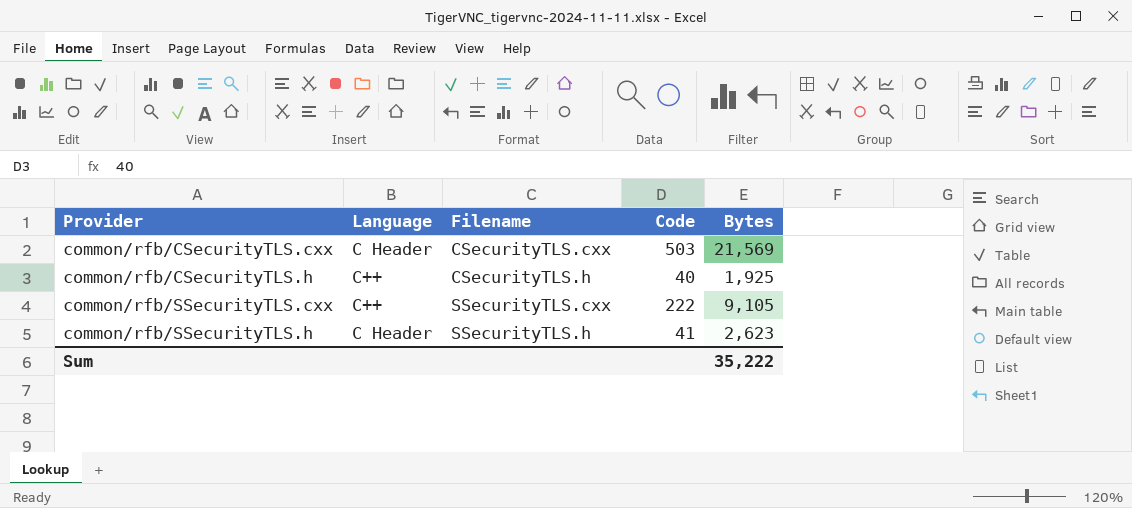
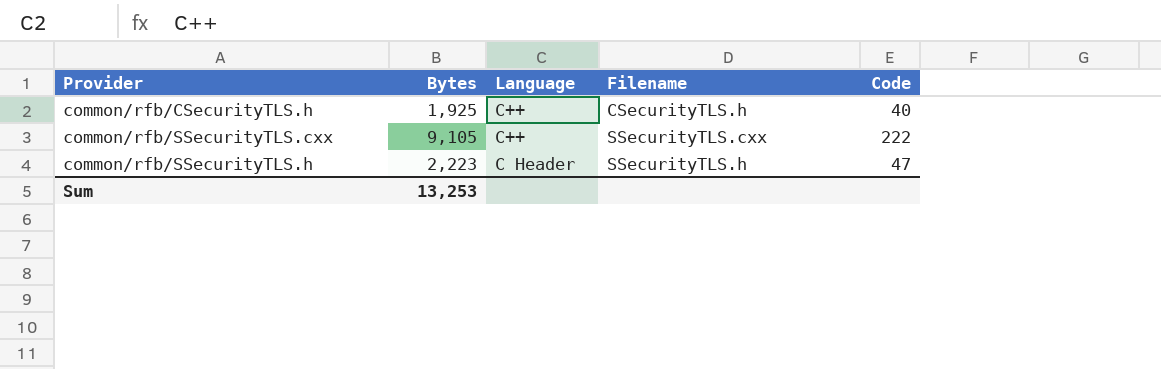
column Bytes | position: 5 -> 2
row common/rfb/CSecurityTLS.cxx: C Header | CSecurityTLS.cxx | 503 | 21,569 -> none
common/rfb/SSecurityTLS.h | Bytes: 2,623 -> 2,223
common/rfb/SSecurityTLS.h | Code: 41 -> 47
Sum | Bytes: 35,222 -> 13,253

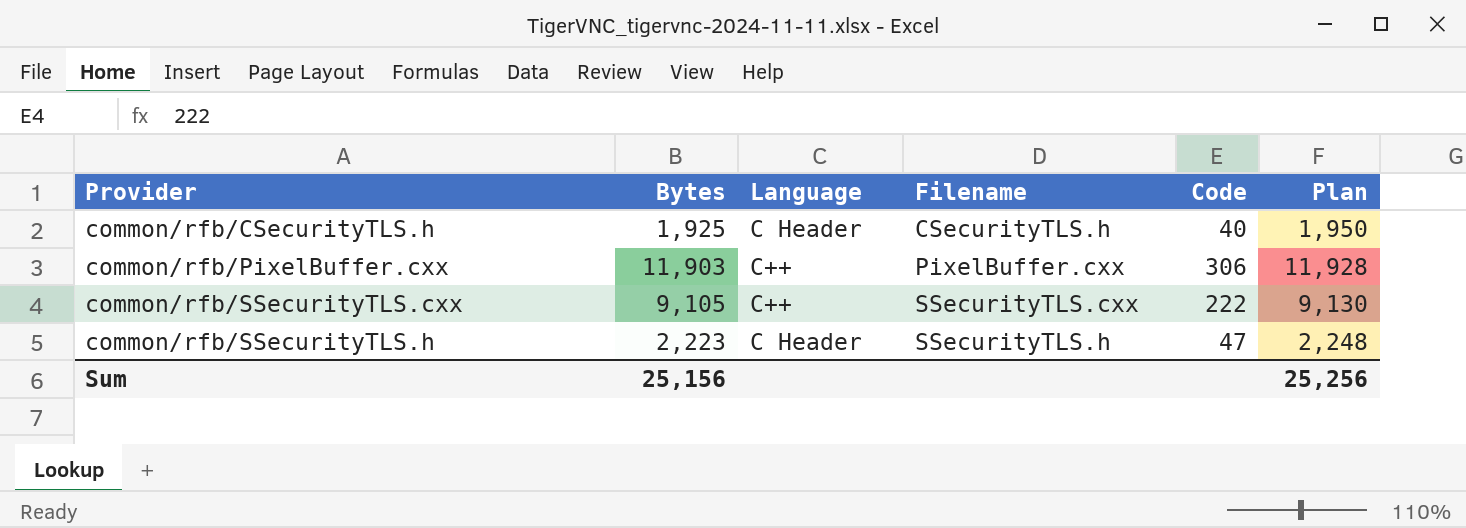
column Plan | formula: none -> [Bytes] + 25
common/rfb/CSecurityTLS.h | Language: C++ -> C Header
row common/rfb/PixelBuffer.cxx: none -> 11,903 | C++ | PixelBuffer.cxx | 306 | 11,928
Sum | Bytes: 13,253 -> 25,156

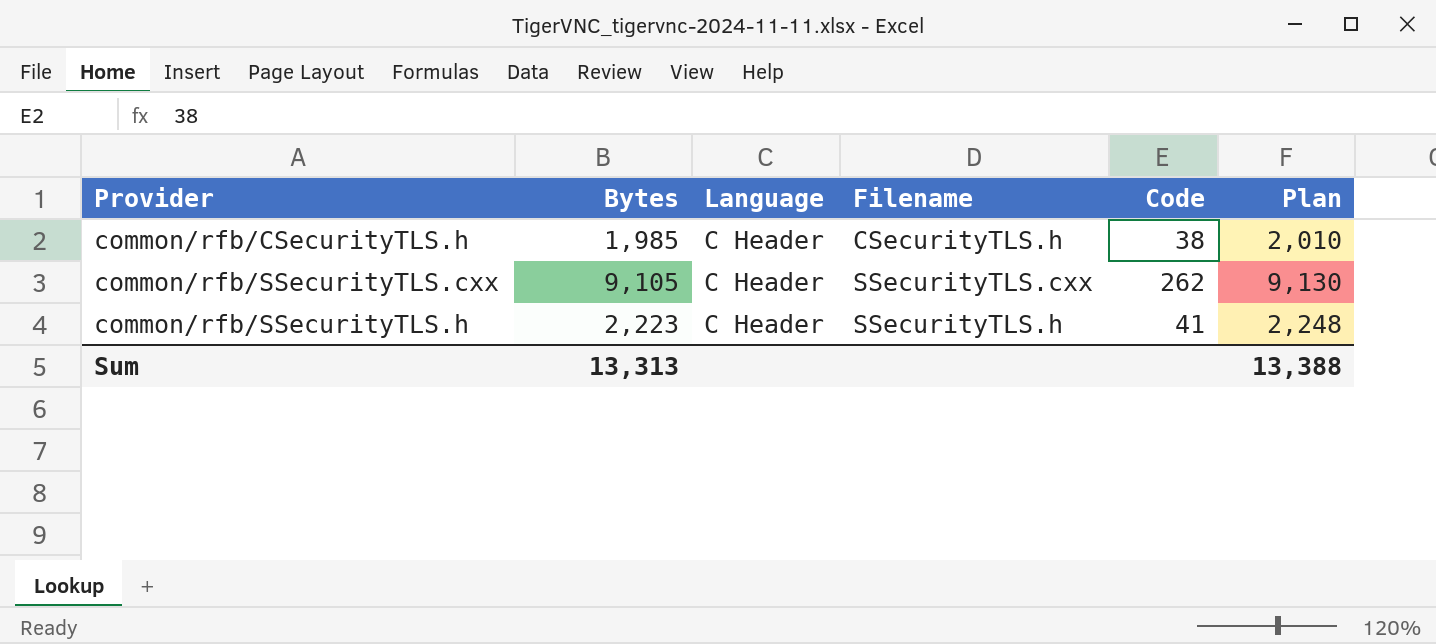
row common/rfb/PixelBuffer.cxx: 11,903 | C++ | PixelBuffer.cxx | 306 | 11,928 -> none
common/rfb/CSecurityTLS.h | Bytes: 1,925 -> 1,985
common/rfb/CSecurityTLS.h | Code: 40 -> 38
common/rfb/CSecurityTLS.h | Plan: 1,950 -> 2,010
common/rfb/SSecurityTLS.cxx | Language: C++ -> C Header
common/rfb/SSecurityTLS.cxx | Code: 222 -> 262
common/rfb/SSecurityTLS.h | Code: 47 -> 41
Sum | Bytes: 25,156 -> 13,313
Sum | Plan: 25,256 -> 13,388

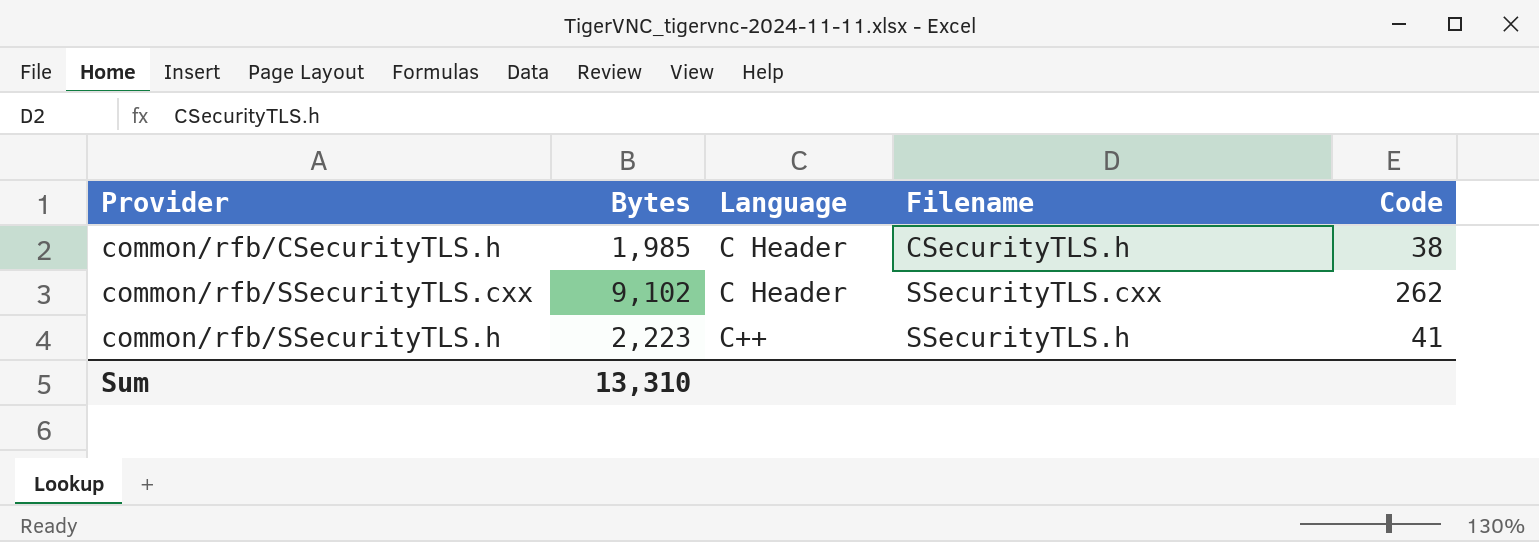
column Plan | formula: [Bytes] + 25 -> none
common/rfb/SSecurityTLS.cxx | Bytes: 9,105 -> 9,102
common/rfb/SSecurityTLS.h | Language: C Header -> C++
Sum | Bytes: 13,313 -> 13,310

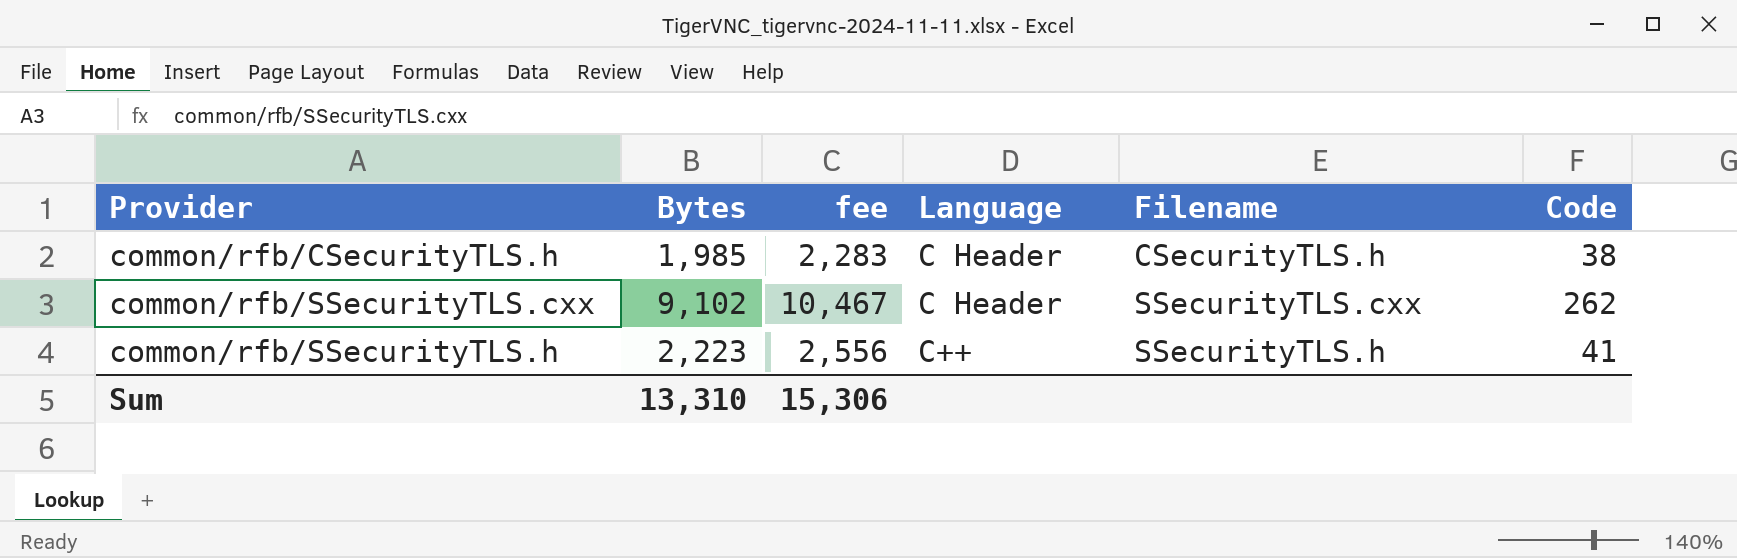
column fee | formula: none -> [Bytes] * 1.15

